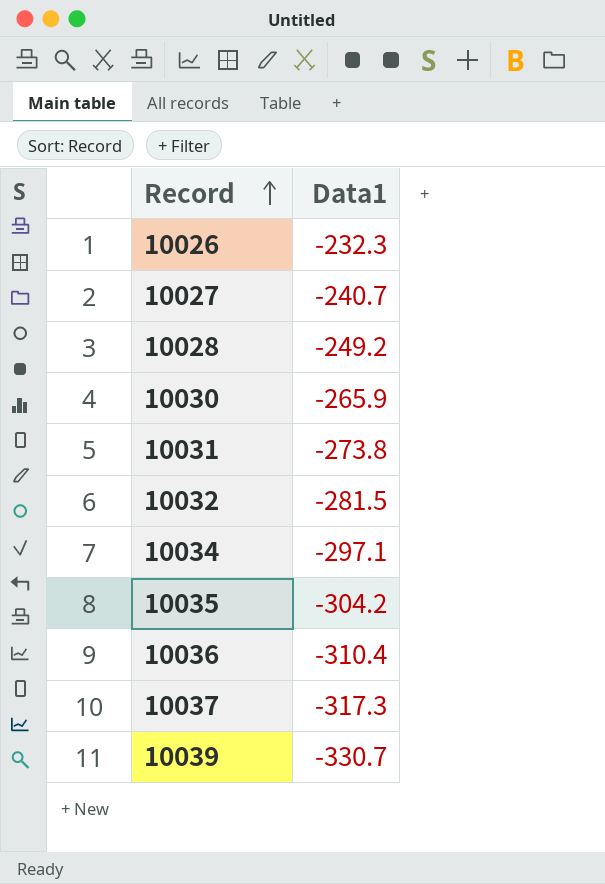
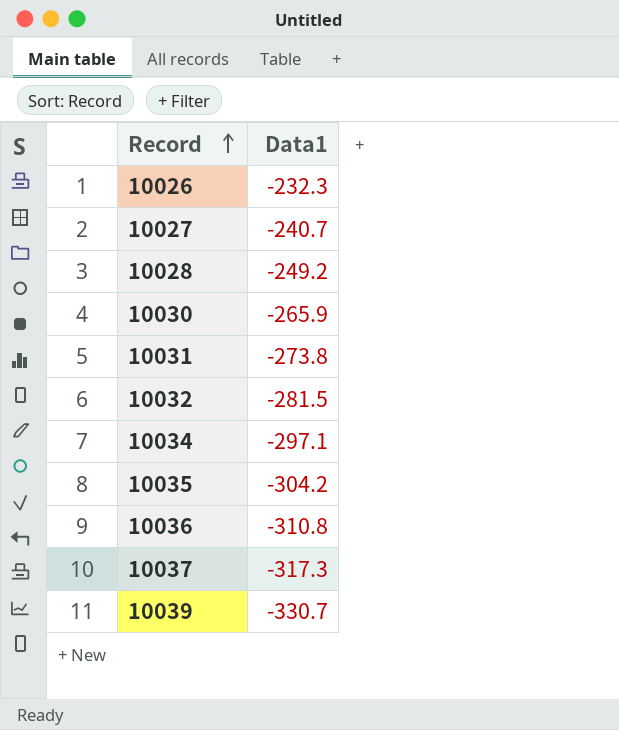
10036 | Data1: -310.4 -> -310.8

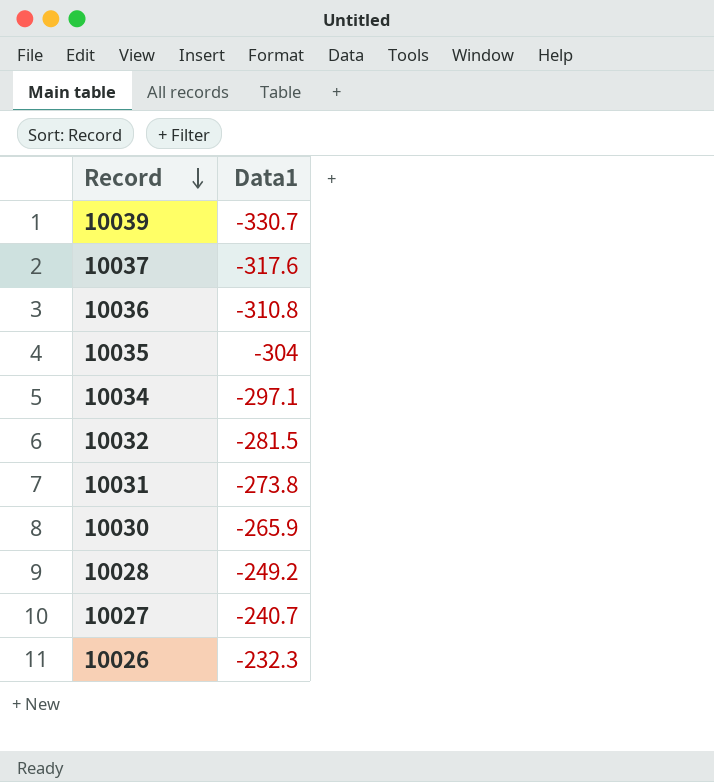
row order: Record ascending -> Record descending
10037 | Data1: -317.3 -> -317.6
10035 | Data1: -304.2 -> -304

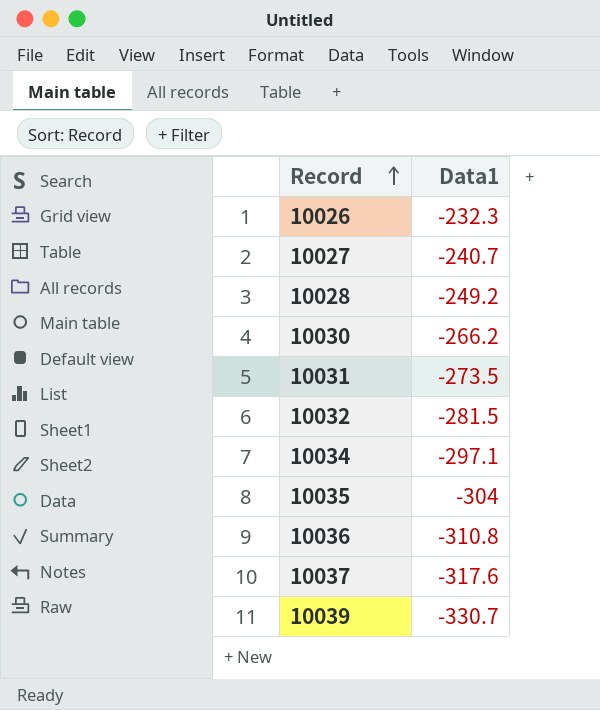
row order: Record descending -> Record ascending
10030 | Data1: -265.9 -> -266.2
10031 | Data1: -273.8 -> -273.5

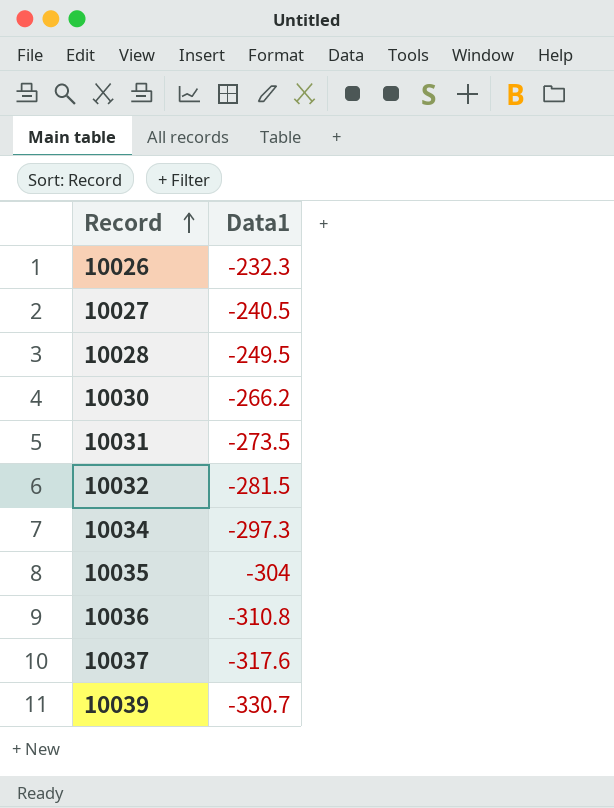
10027 | Data1: -240.7 -> -240.5
10028 | Data1: -249.2 -> -249.5
10034 | Data1: -297.1 -> -297.3

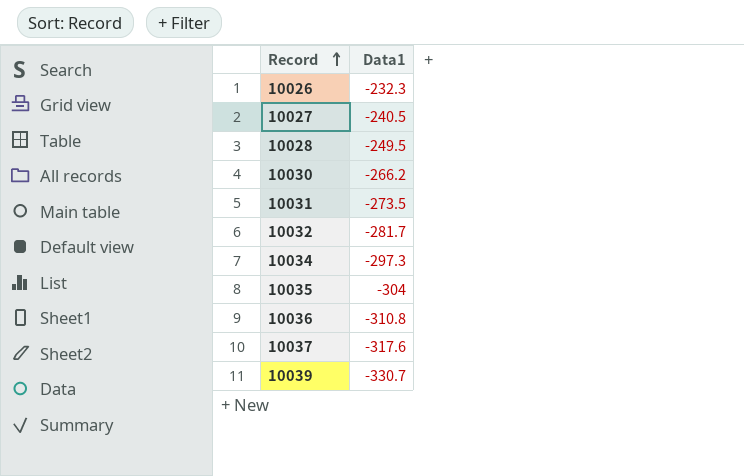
10032 | Data1: -281.5 -> -281.7

